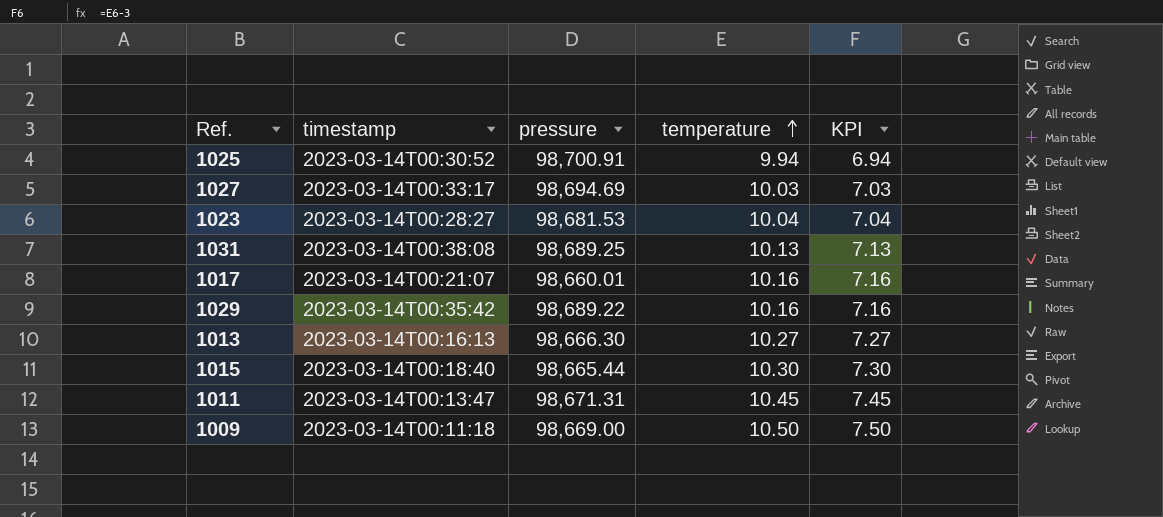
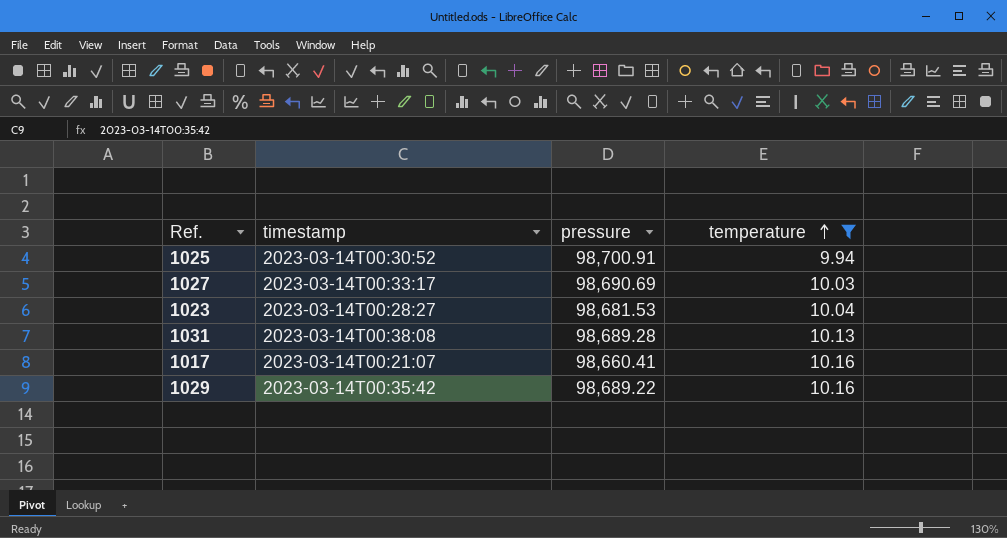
filter: none -> temperature <= 10.16
column KPI | formula: [temperature] - 3 -> none
1027 | pressure: 98,694.69 -> 98,690.69
1031 | pressure: 98,689.25 -> 98,689.28
1017 | pressure: 98,660.01 -> 98,660.41

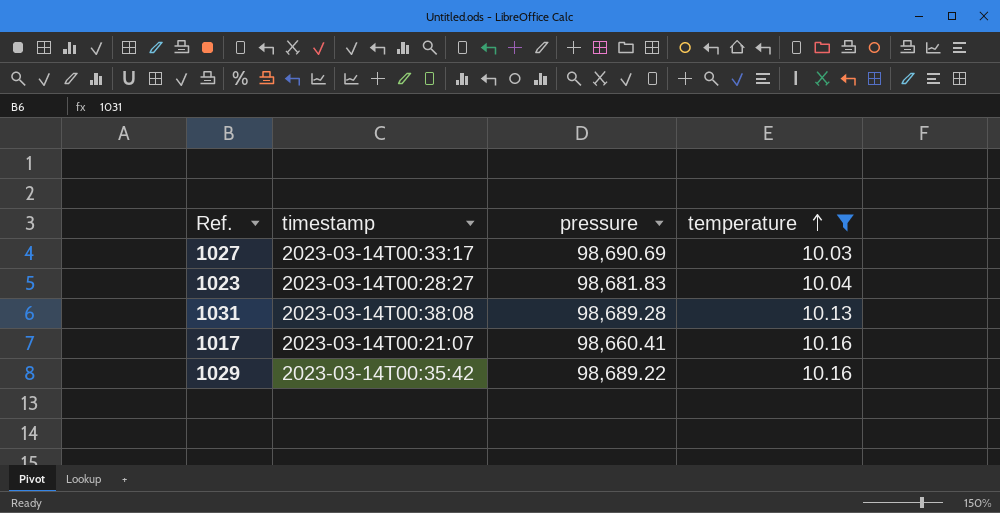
row 1025: 2023-03-14T00:30:52 | 98,700.91 | 9.94 -> none
1023 | pressure: 98,681.53 -> 98,681.83

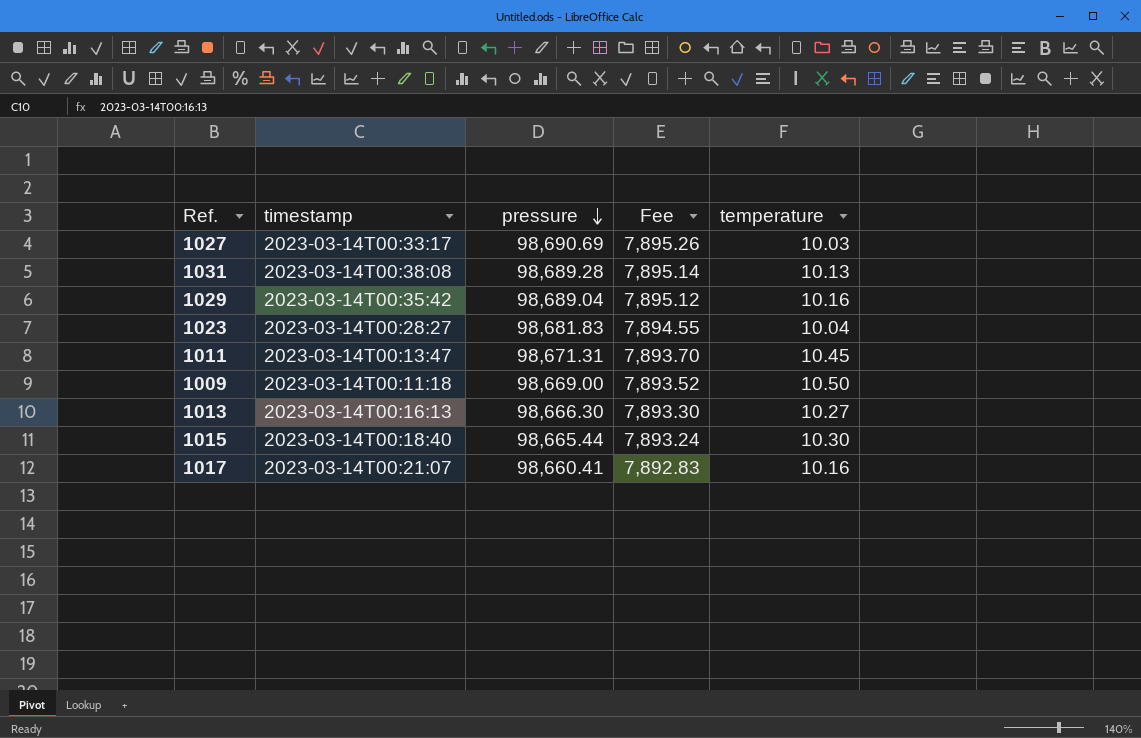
filter: temperature <= 10.16 -> none
row order: temperature ascending -> pressure descending
column Fee | formula: none -> [pressure] * 0.08
1029 | pressure: 98,689.22 -> 98,689.04

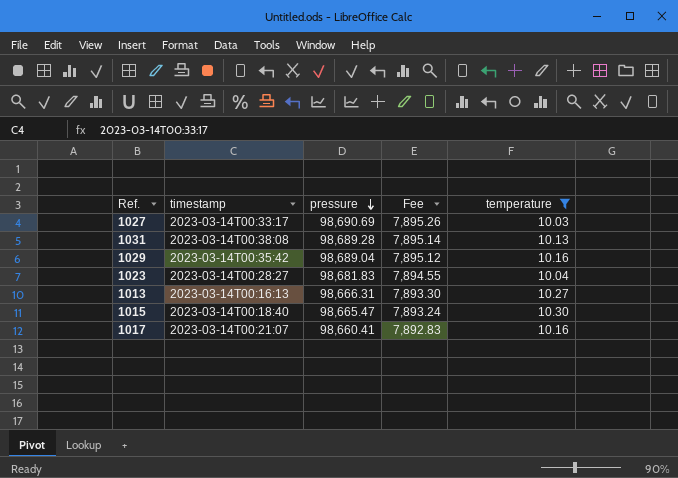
filter: none -> temperature <= 10.30
1013 | pressure: 98,666.30 -> 98,666.31
1015 | pressure: 98,665.44 -> 98,665.47

